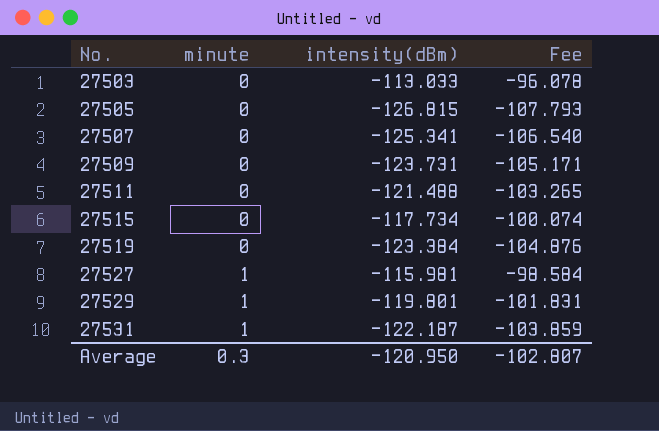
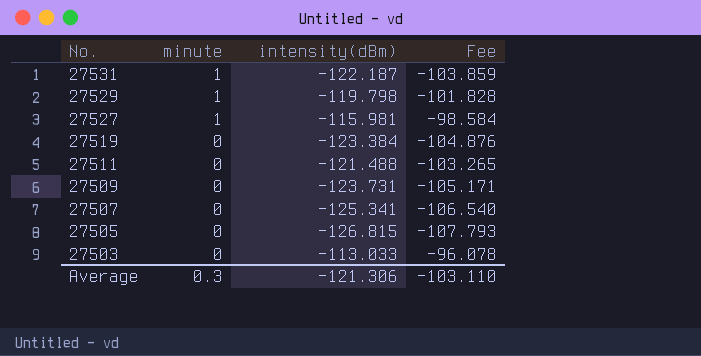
row order: No. ascending -> No. descending
row 27515: 0 | -117.734 | -100.074 -> none
27529 | intensity(dBm): -119.801 -> -119.798
27529 | Fee: -101.831 -> -101.828
Average | intensity(dBm): -120.950 -> -121.306
Average | Fee: -102.807 -> -103.110

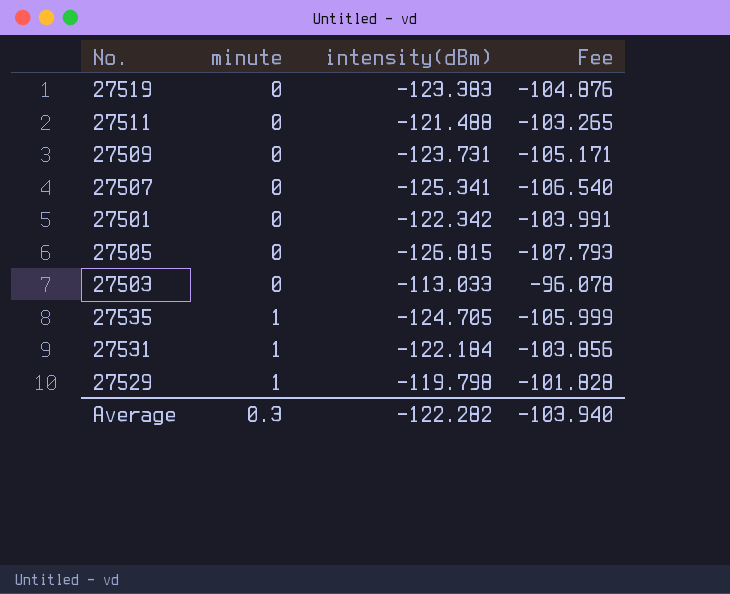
row order: No. descending -> minute ascending
row 27527: 1 | -115.981 | -98.584 -> none
27519 | intensity(dBm): -123.384 -> -123.383
row 27501: none -> 0 | -122.342 | -103.991
row 27535: none -> 1 | -124.705 | -105.999
27531 | intensity(dBm): -122.187 -> -122.184
27531 | Fee: -103.859 -> -103.856
Average | intensity(dBm): -121.306 -> -122.282
Average | Fee: -103.110 -> -103.940

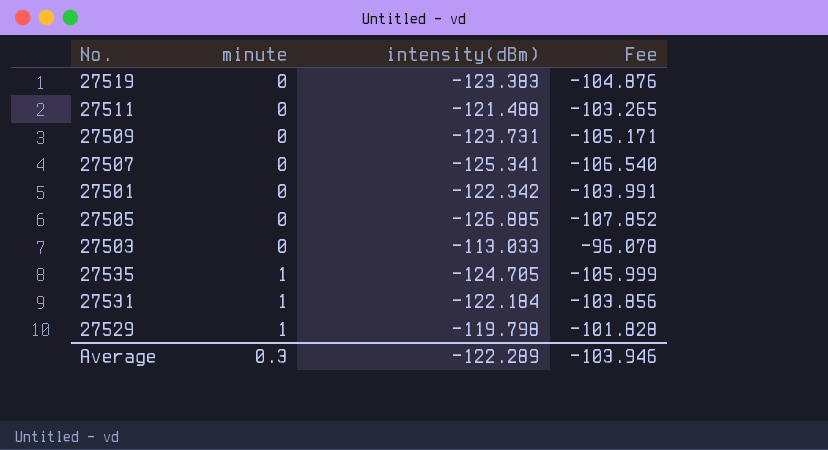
27505 | intensity(dBm): -126.815 -> -126.885
27505 | Fee: -107.793 -> -107.852
Average | intensity(dBm): -122.282 -> -122.289
Average | Fee: -103.940 -> -103.946

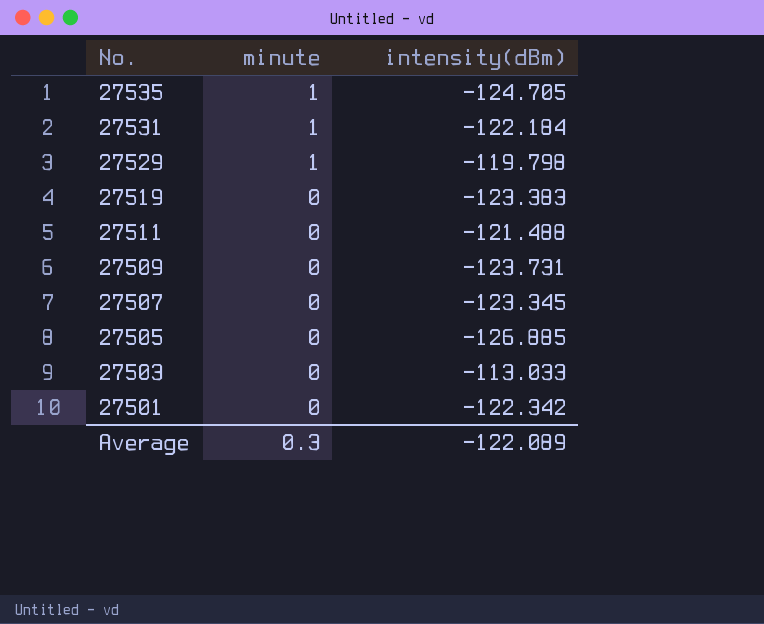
row order: minute ascending -> No. descending
column Fee | formula: [intensity(dBm)] * 0.85 -> none
27507 | intensity(dBm): -125.341 -> -123.345
Average | intensity(dBm): -122.289 -> -122.089

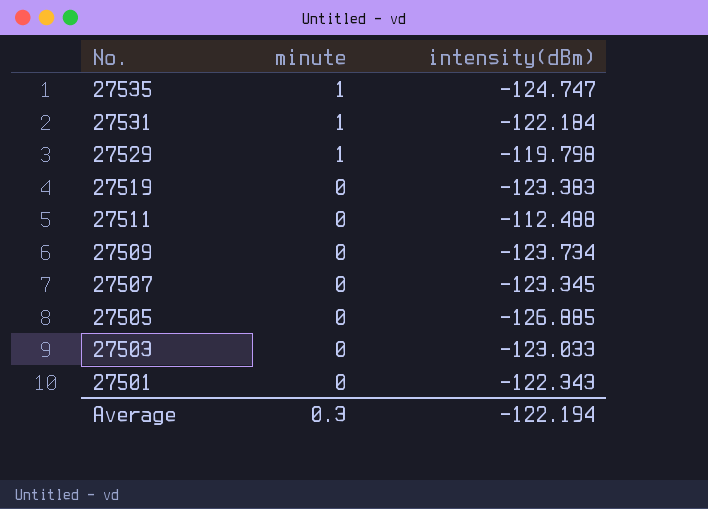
27535 | intensity(dBm): -124.705 -> -124.747
27511 | intensity(dBm): -121.488 -> -112.488
27509 | intensity(dBm): -123.731 -> -123.734
27503 | intensity(dBm): -113.033 -> -123.033
27501 | intensity(dBm): -122.342 -> -122.343
Average | intensity(dBm): -122.089 -> -122.194

